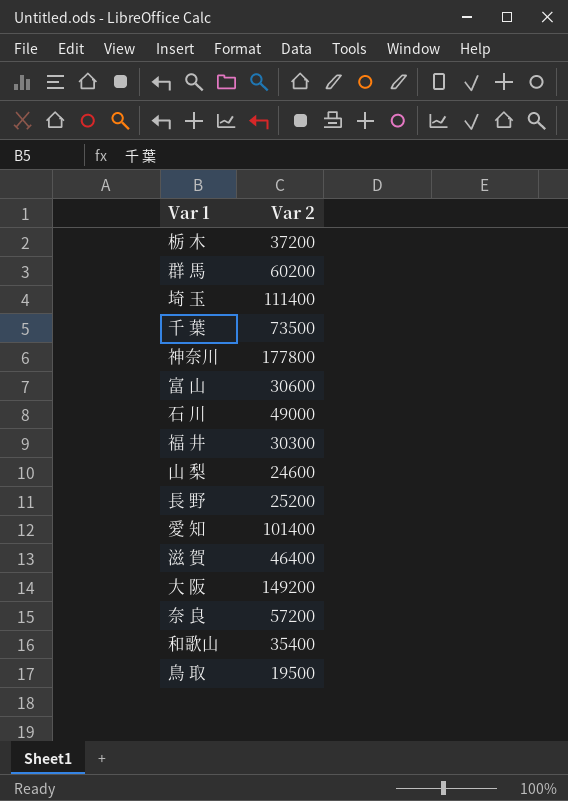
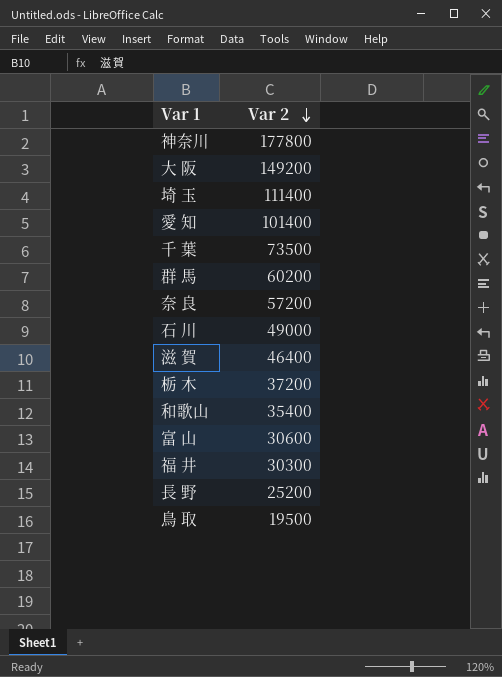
row order: none -> Var 2 descending
row 山 梨: 24600 -> none

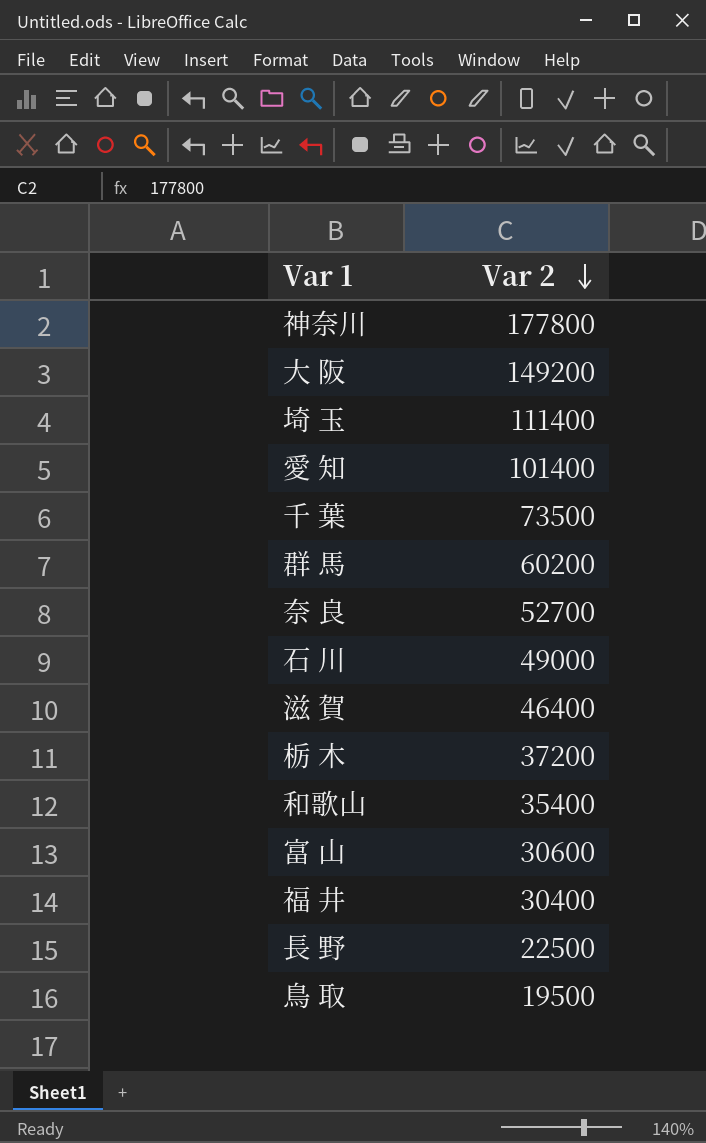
奈 良 | Var 2: 57200 -> 52700
福 井 | Var 2: 30300 -> 30400
長 野 | Var 2: 25200 -> 22500

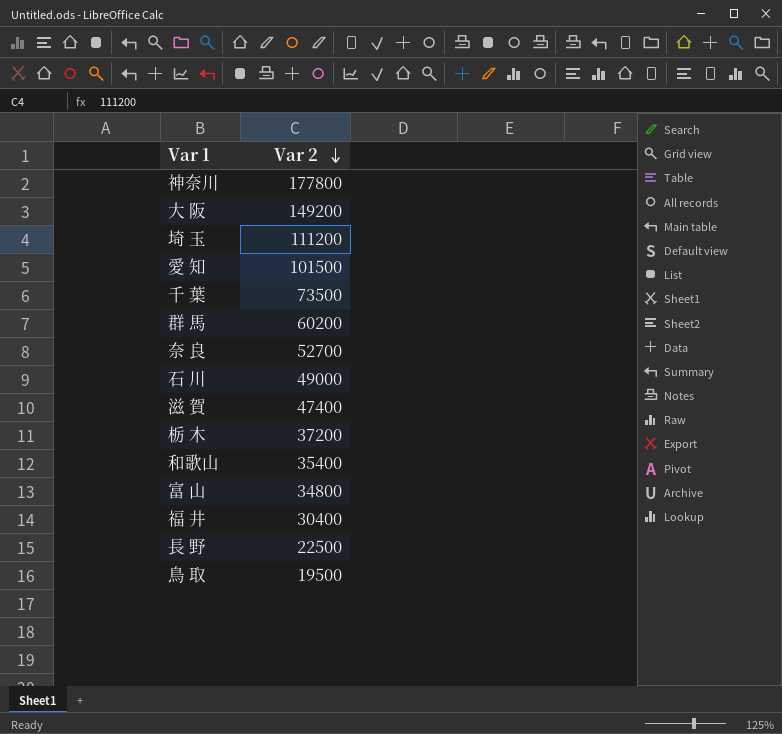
埼 玉 | Var 2: 111400 -> 111200
愛 知 | Var 2: 101400 -> 101500
滋 賀 | Var 2: 46400 -> 47400
富 山 | Var 2: 30600 -> 34800

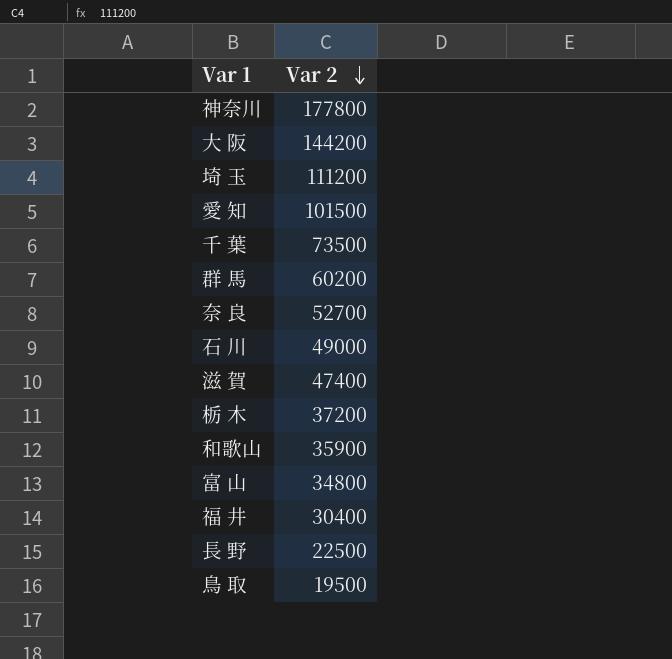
大 阪 | Var 2: 149200 -> 144200
和歌山 | Var 2: 35400 -> 35900

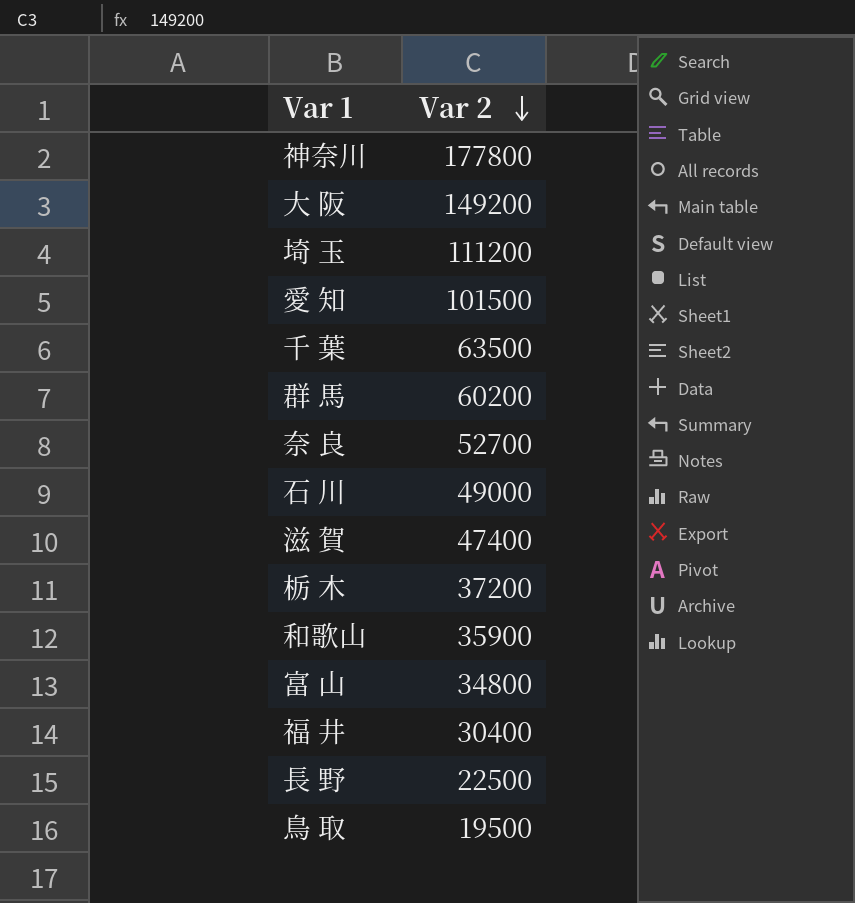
大 阪 | Var 2: 144200 -> 149200
千 葉 | Var 2: 73500 -> 63500

